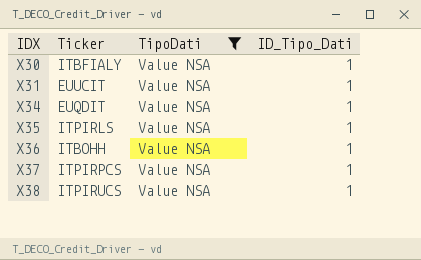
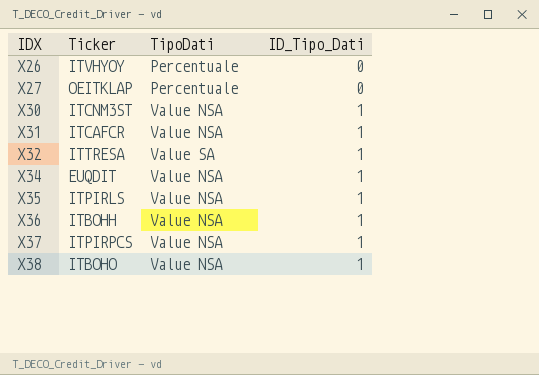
filter: TipoDati = Value NSA -> none
X30 | Ticker: ITBFIALY -> ITCNM3ST
X31 | Ticker: EUUCIT -> ITCAFCR
X38 | Ticker: ITPIRUCS -> ITBOHO

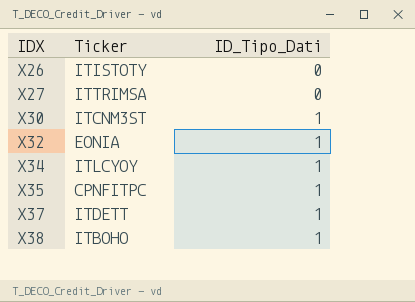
column TipoDati | position: 3 -> none
row X31: ITCAFCR | Value NSA | 1 -> none
row X36: ITBOHH | Value NSA | 1 -> none
X26 | Ticker: ITVHYOY -> ITISTOTY
X27 | Ticker: OEITKLAP -> ITTRIMSA
X32 | Ticker: ITTRESA -> EONIA
X34 | Ticker: EUQDIT -> ITLCYOY
X35 | Ticker: ITPIRLS -> CPNFITPC
X37 | Ticker: ITPIRPCS -> ITDETT

